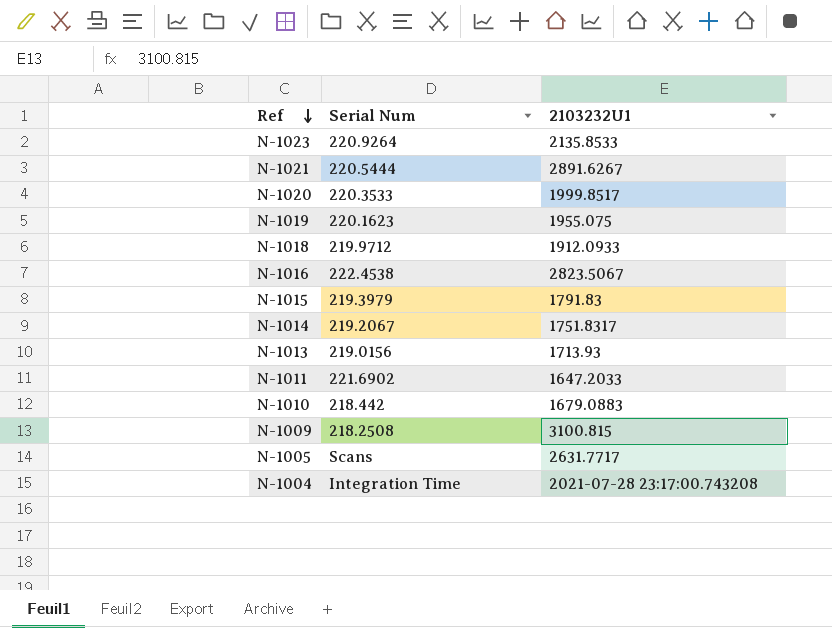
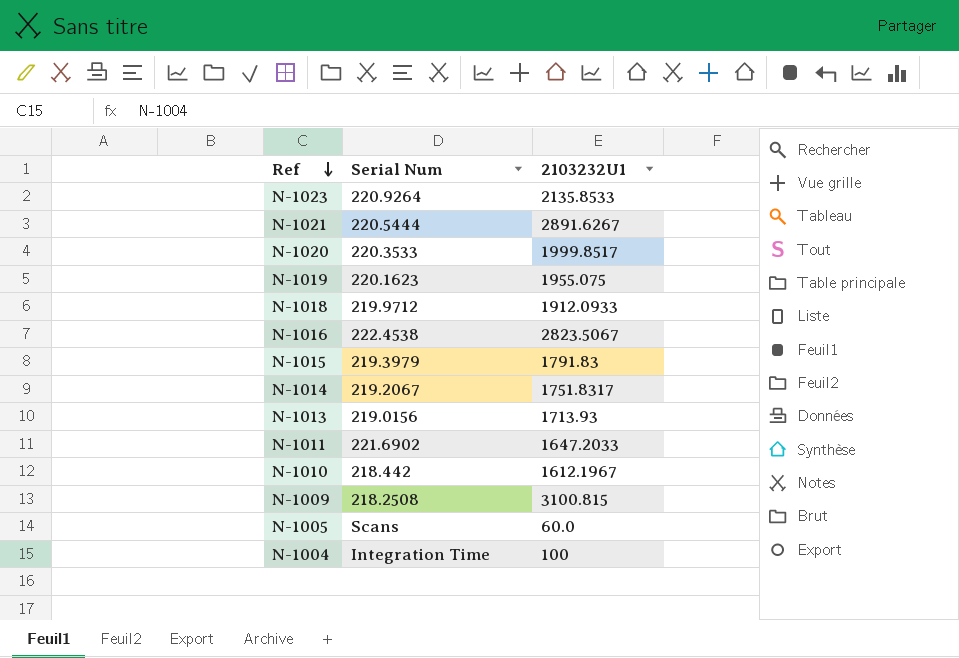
N-1010 | 2103232U1: 1679.0883 -> 1612.1967
N-1005 | 2103232U1: 2631.7717 -> 60.0
N-1004 | 2103232U1: 2021-07-28 23:17:00.743208 -> 100

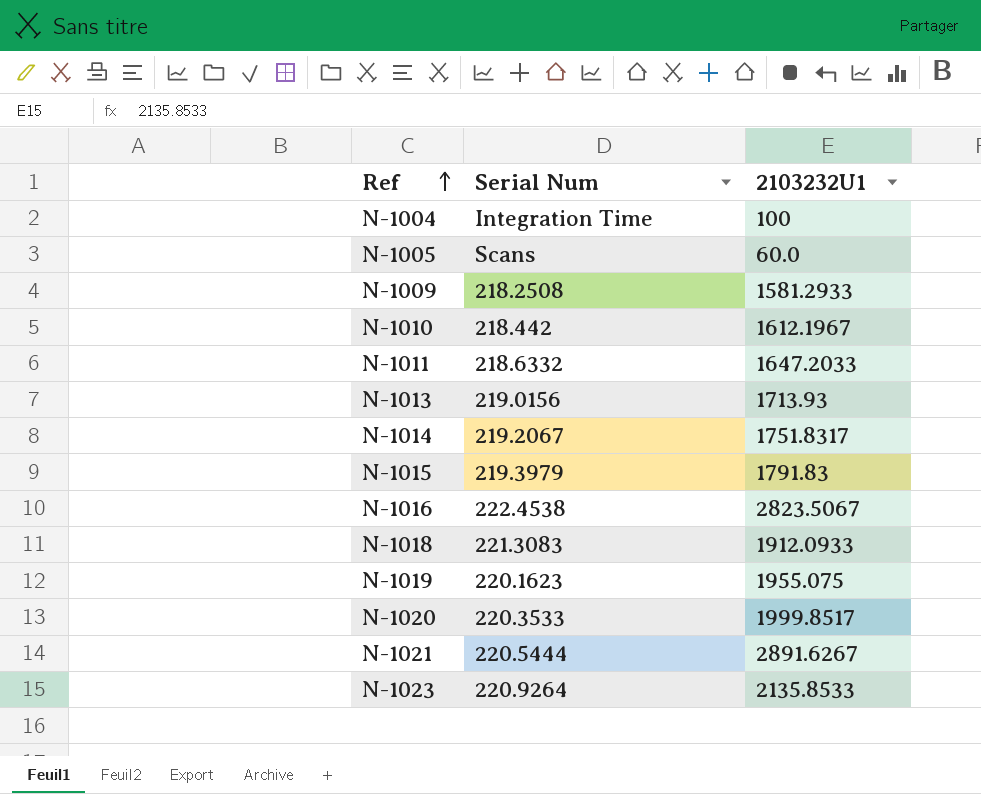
row order: Ref descending -> Ref ascending
N-1009 | 2103232U1: 3100.815 -> 1581.2933
N-1011 | Serial Num: 221.6902 -> 218.6332
N-1018 | Serial Num: 219.9712 -> 221.3083

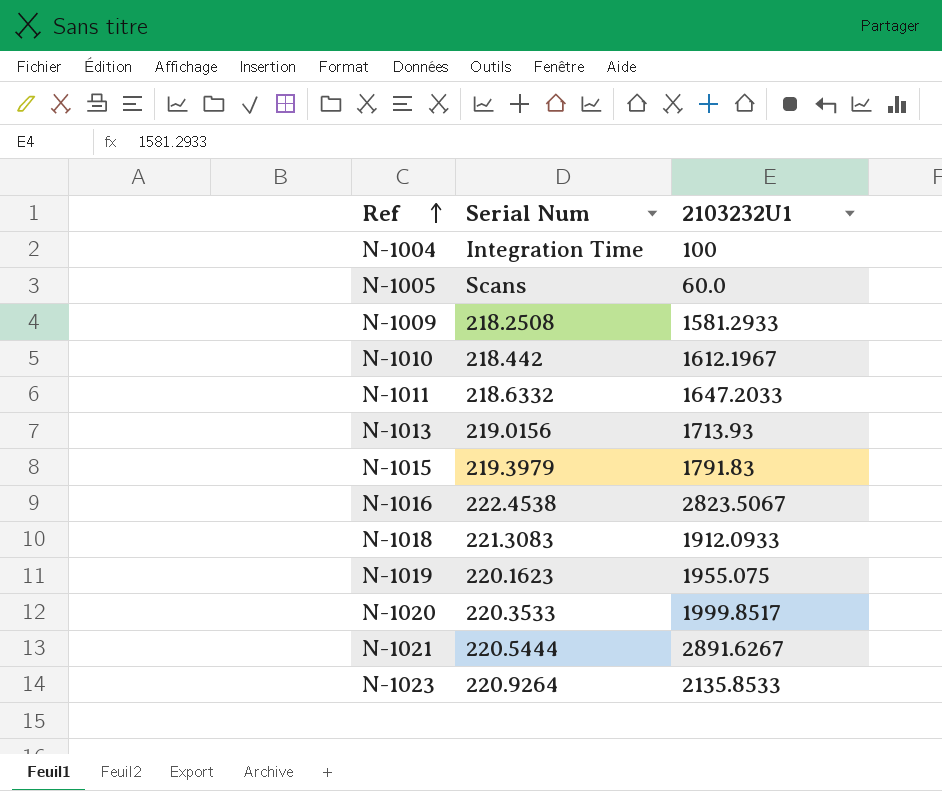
row N-1014: 219.2067 | 1751.8317 -> none

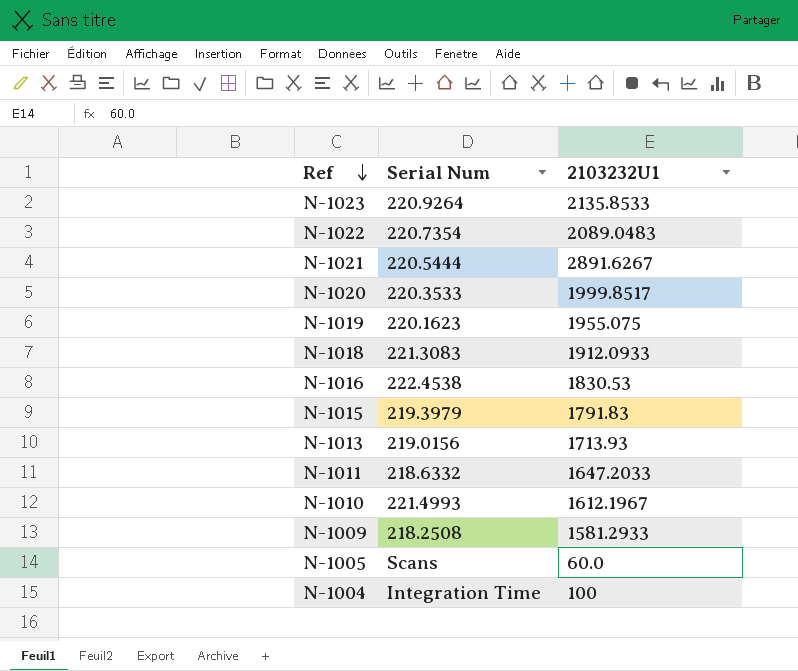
row order: Ref ascending -> Ref descending
row N-1022: none -> 220.7354 | 2089.0483
N-1016 | 2103232U1: 2823.5067 -> 1830.53
N-1010 | Serial Num: 218.442 -> 221.4993

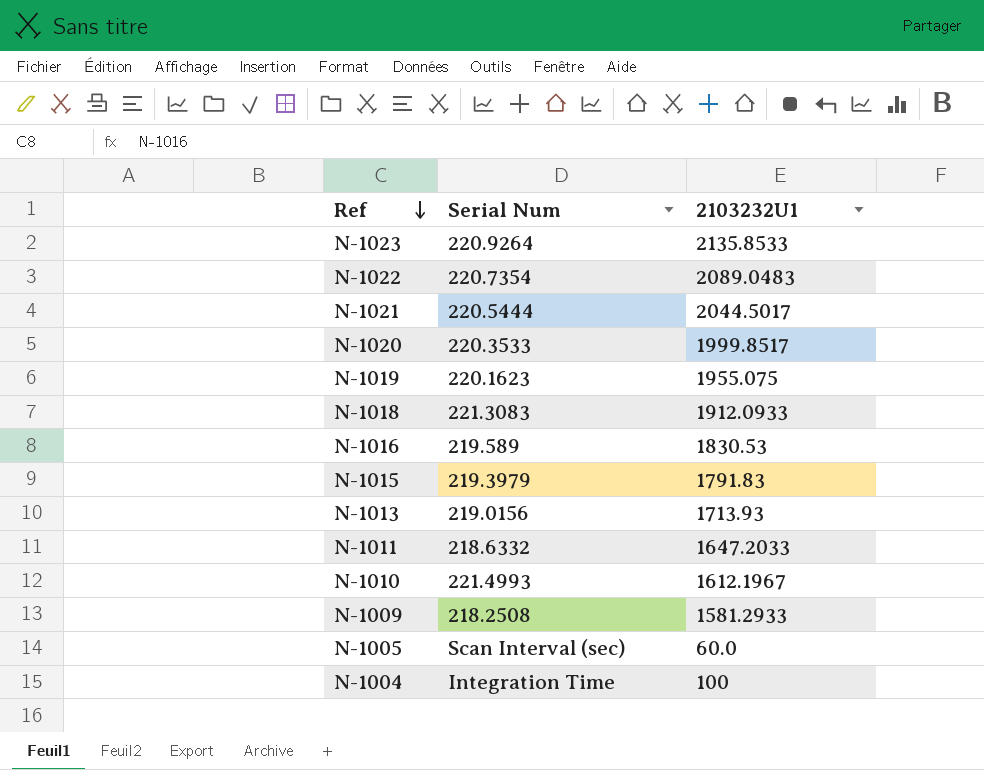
N-1021 | 2103232U1: 2891.6267 -> 2044.5017
N-1016 | Serial Num: 222.4538 -> 219.589
N-1005 | Serial Num: Scans -> Scan Interval (sec)

